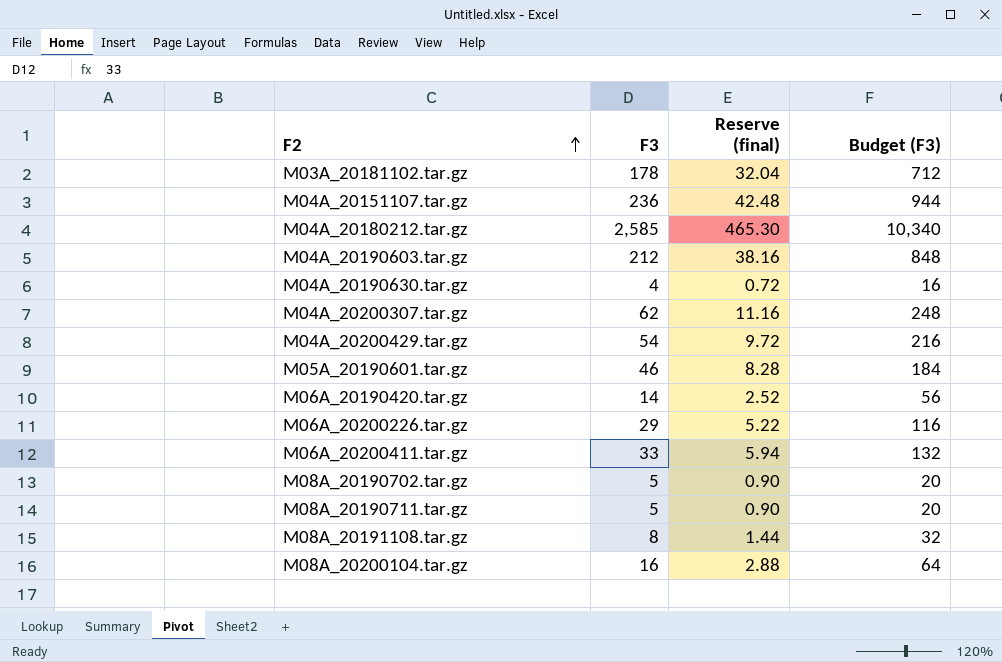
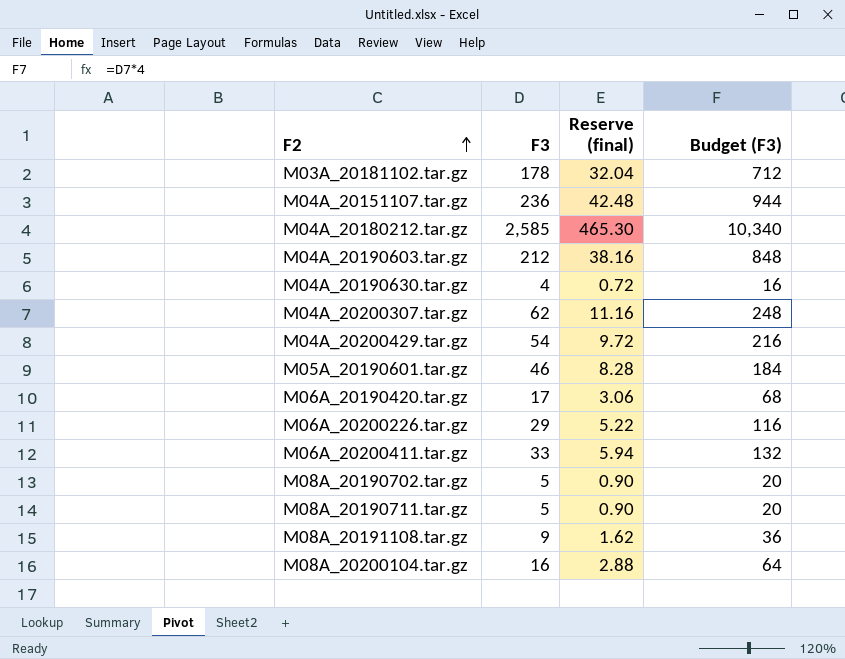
M06A_20190420.tar.gz | F3: 14 -> 17
M06A_20190420.tar.gz | Reserve (final): 2.52 -> 3.06
M06A_20190420.tar.gz | Budget (F3): 56 -> 68
M08A_20191108.tar.gz | F3: 8 -> 9
M08A_20191108.tar.gz | Reserve (final): 1.44 -> 1.62
M08A_20191108.tar.gz | Budget (F3): 32 -> 36

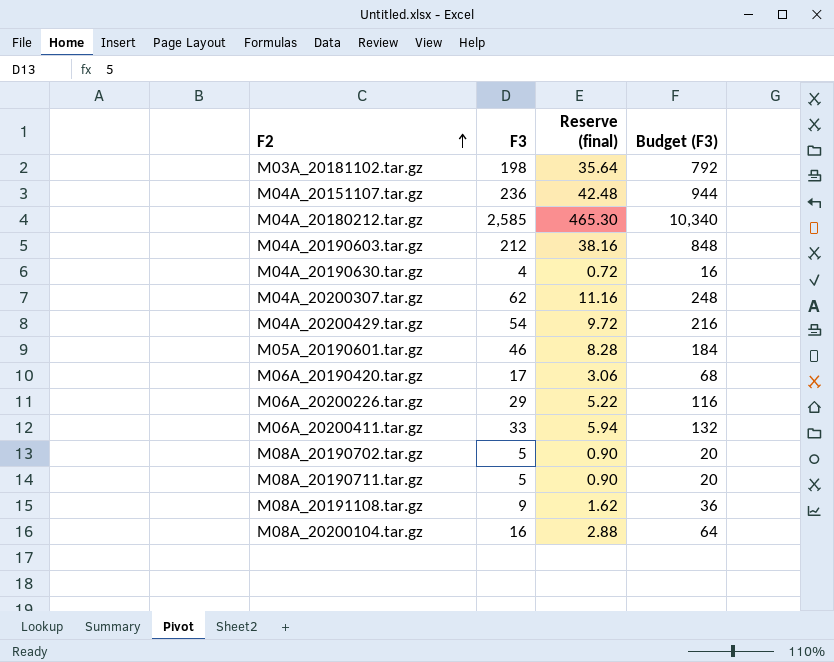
M03A_20181102.tar.gz | F3: 178 -> 198
M03A_20181102.tar.gz | Reserve (final): 32.04 -> 35.64
M03A_20181102.tar.gz | Budget (F3): 712 -> 792

